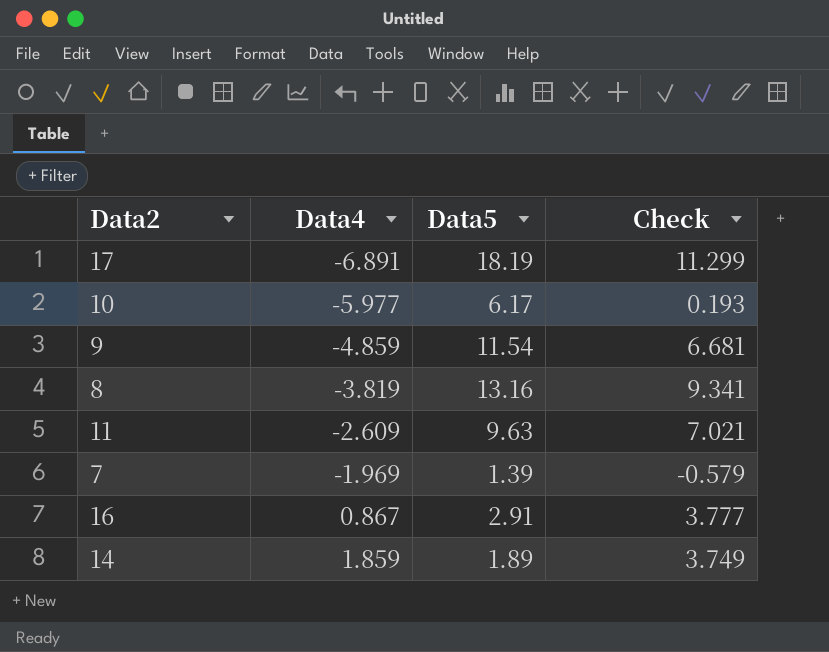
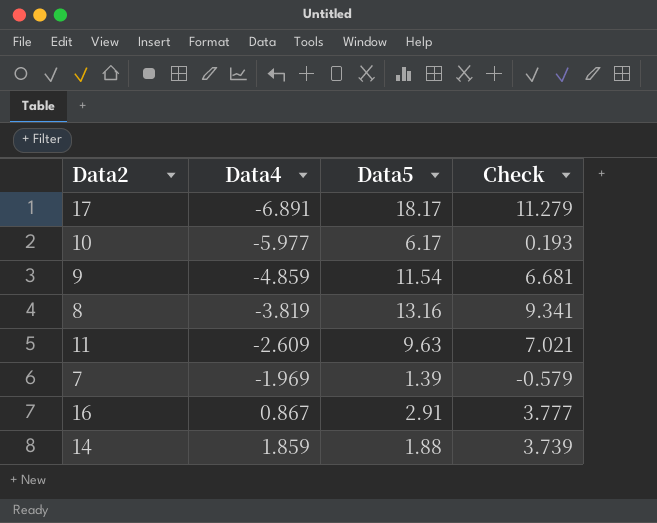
17 | Data5: 18.19 -> 18.17
17 | Check: 11.299 -> 11.279
14 | Data5: 1.89 -> 1.88
14 | Check: 3.749 -> 3.739

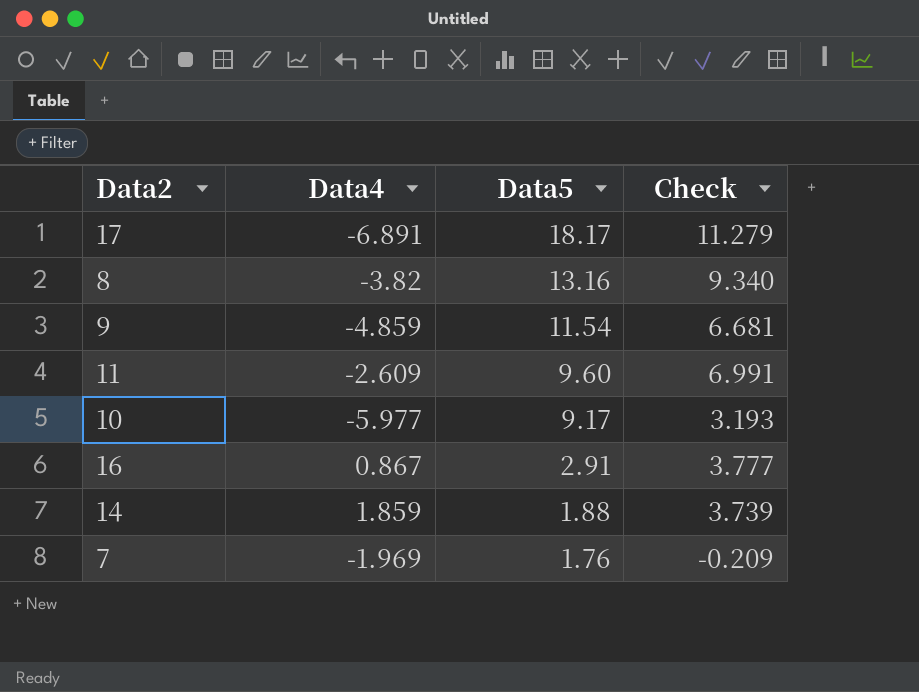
row order: Data4 ascending -> Data5 descending
8 | Data4: -3.819 -> -3.82
8 | Check: 9.341 -> 9.340
11 | Data5: 9.63 -> 9.60
11 | Check: 7.021 -> 6.991
10 | Data5: 6.17 -> 9.17
10 | Check: 0.193 -> 3.193
7 | Data5: 1.39 -> 1.76
7 | Check: -0.579 -> -0.209

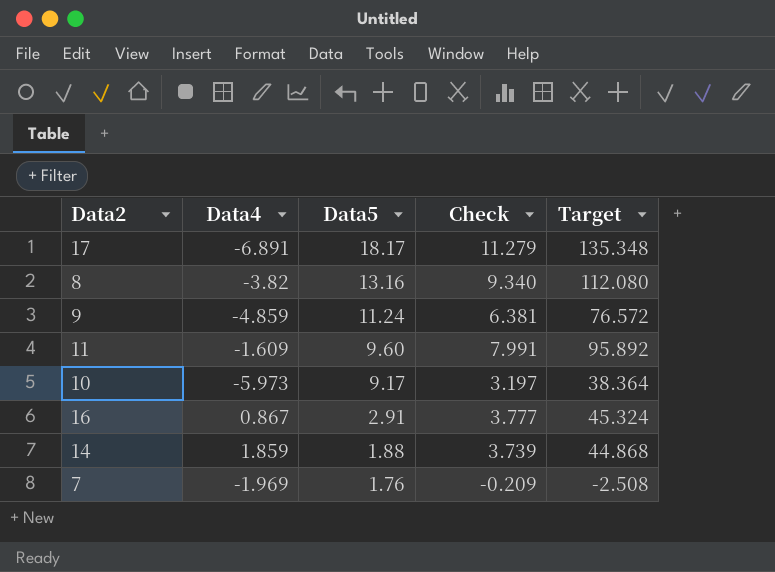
column Target | formula: none -> [Check] * 12
9 | Data5: 11.54 -> 11.24
9 | Check: 6.681 -> 6.381
11 | Data4: -2.609 -> -1.609
11 | Check: 6.991 -> 7.991
10 | Data4: -5.977 -> -5.973
10 | Check: 3.193 -> 3.197

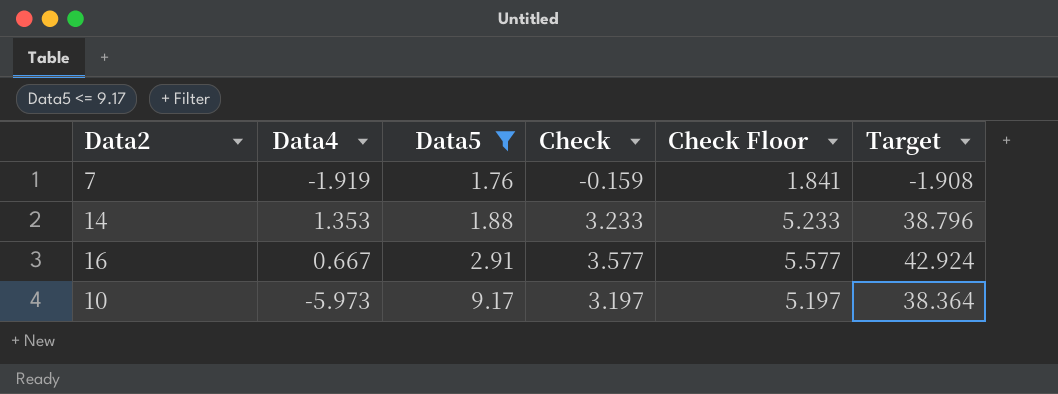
filter: none -> Data5 <= 9.17
row order: Data5 descending -> Data5 ascending
column Check Floor | formula: none -> [Check] + 2
7 | Data4: -1.969 -> -1.919
7 | Check: -0.209 -> -0.159
7 | Target: -2.508 -> -1.908
14 | Data4: 1.859 -> 1.353
14 | Check: 3.739 -> 3.233
14 | Target: 44.868 -> 38.796
16 | Data4: 0.867 -> 0.667
16 | Check: 3.777 -> 3.577
16 | Target: 45.324 -> 42.924

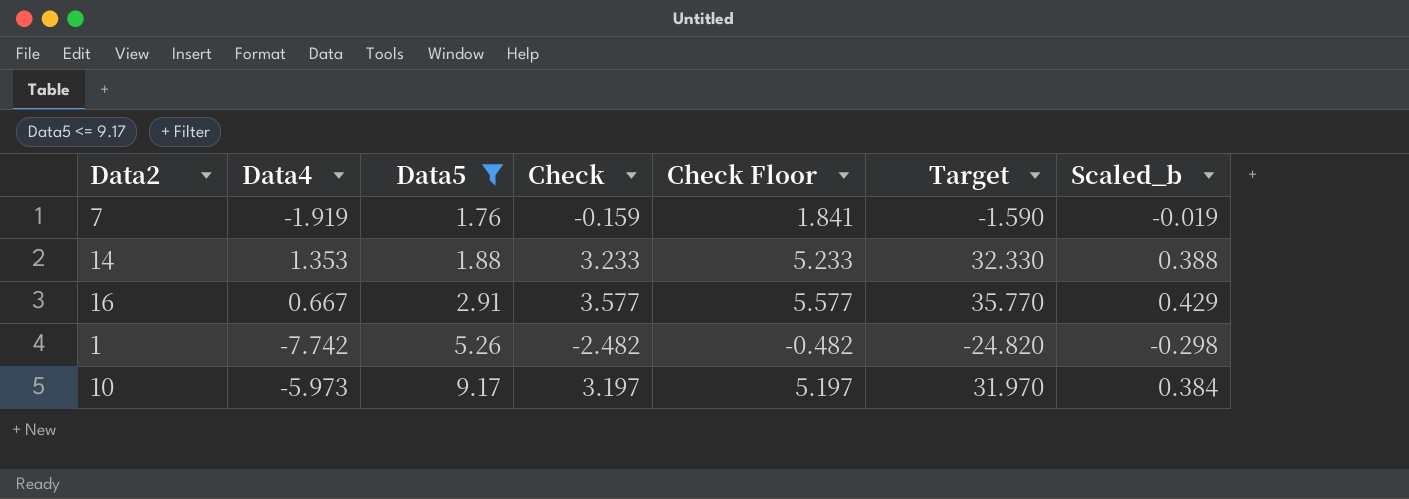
column Target | formula: [Check] * 12 -> [Check] * 10
column Scaled_b | formula: none -> [Check] * 0.12
row 1: none -> -7.742 | 5.26 | -2.482 | -0.482 | -24.820 | -0.298

